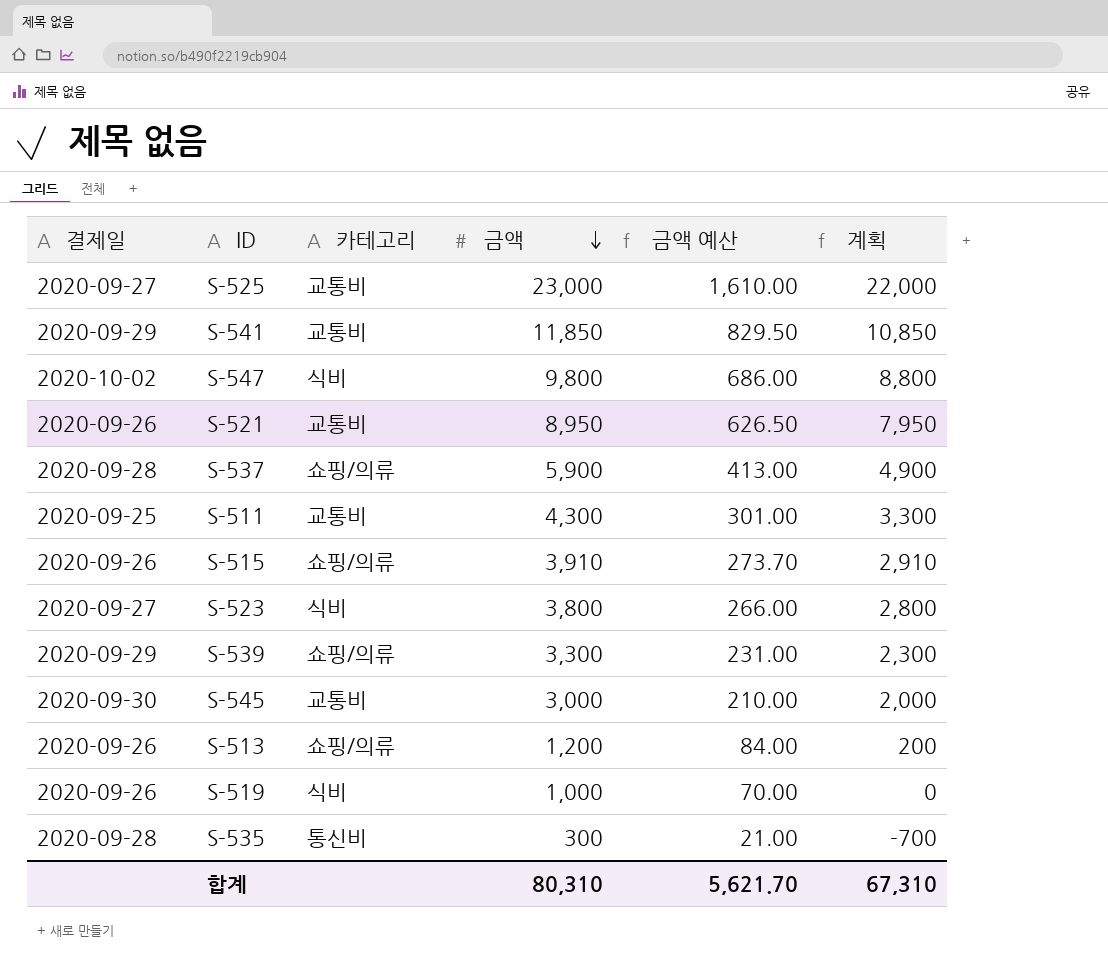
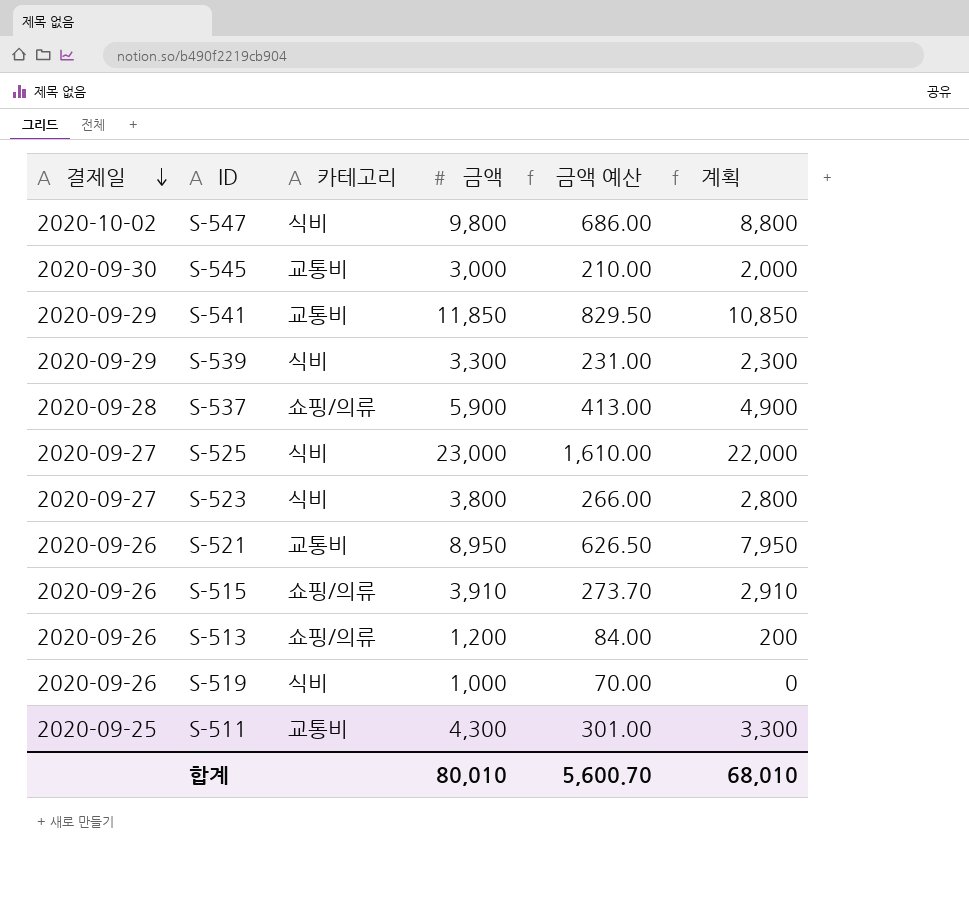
row order: 금액 descending -> 결제일 descending
row S-535: 2020-09-28 | 통신비 | 300 | 21.00 | -700 -> none
S-539 | 카테고리: 쇼핑/의류 -> 식비
S-525 | 카테고리: 교통비 -> 식비
합계 | 금액: 80,310 -> 80,010
합계 | 금액 예산: 5,621.70 -> 5,600.70
합계 | 계획: 67,310 -> 68,010

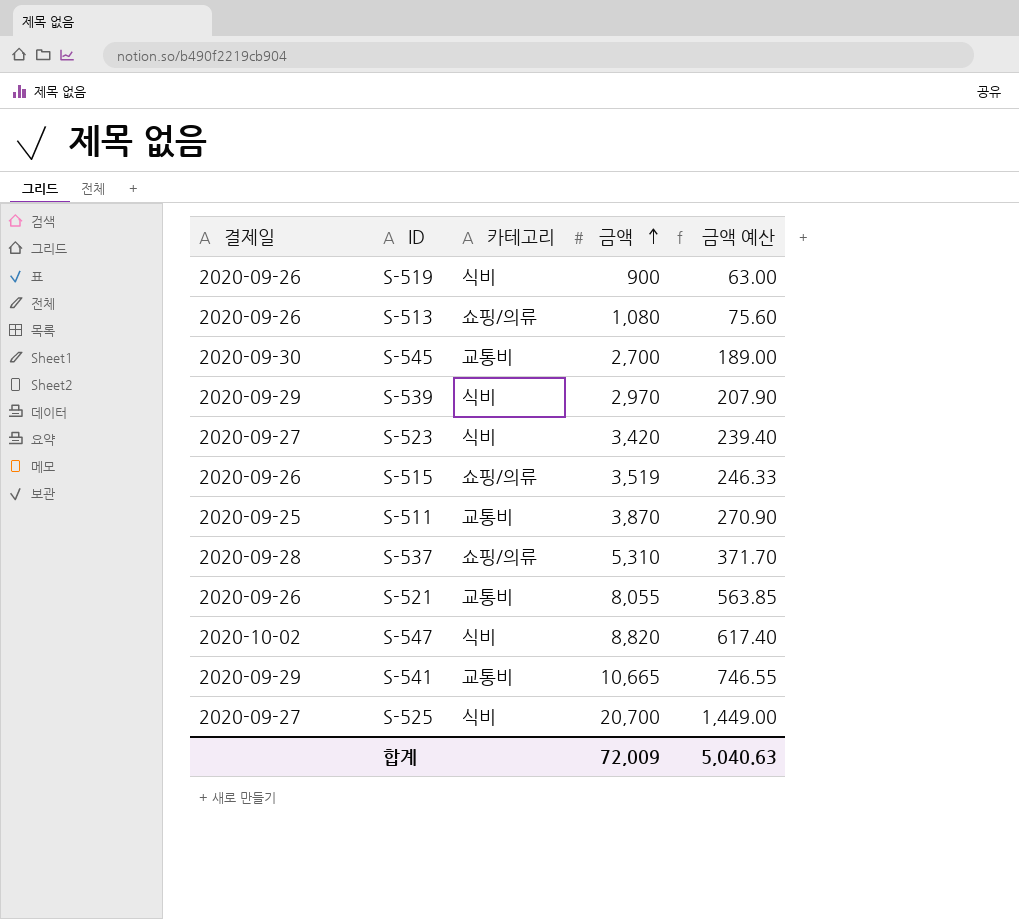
row order: 결제일 descending -> 금액 ascending
column 계획 | formula: [금액] - 1000 -> none
S-519 | 금액: 1,000 -> 900
S-519 | 금액 예산: 70.00 -> 63.00
S-513 | 금액: 1,200 -> 1,080
S-513 | 금액 예산: 84.00 -> 75.60
S-545 | 금액: 3,000 -> 2,700
S-545 | 금액 예산: 210.00 -> 189.00
S-539 | 금액: 3,300 -> 2,970
S-539 | 금액 예산: 231.00 -> 207.90
S-523 | 금액: 3,800 -> 3,420
S-523 | 금액 예산: 266.00 -> 239.40
S-515 | 금액: 3,910 -> 3,519
S-515 | 금액 예산: 273.70 -> 246.33
S-511 | 금액: 4,300 -> 3,870
S-511 | 금액 예산: 301.00 -> 270.90
S-537 | 금액: 5,900 -> 5,310
S-537 | 금액 예산: 413.00 -> 371.70
S-521 | 금액: 8,950 -> 8,055
S-521 | 금액 예산: 626.50 -> 563.85
S-547 | 금액: 9,800 -> 8,820
S-547 | 금액 예산: 686.00 -> 617.40
S-541 | 금액: 11,850 -> 10,665
S-541 | 금액 예산: 829.50 -> 746.55
S-525 | 금액: 23,000 -> 20,700
S-525 | 금액 예산: 1,610.00 -> 1,449.00
합계 | 금액: 80,010 -> 72,009
합계 | 금액 예산: 5,600.70 -> 5,040.63

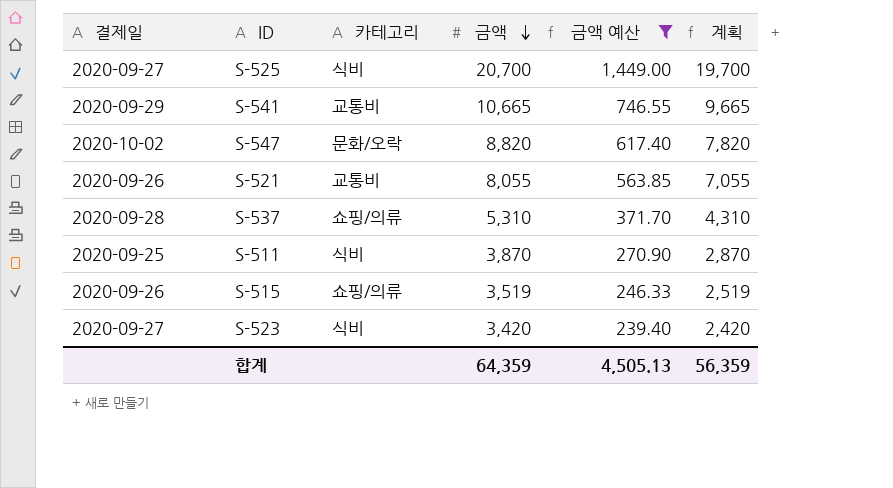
filter: none -> 금액 예산 >= 239.40
row order: 금액 ascending -> 금액 descending
column 계획 | formula: none -> [금액] - 1000
S-547 | 카테고리: 식비 -> 문화/오락
S-511 | 카테고리: 교통비 -> 식비
합계 | 금액: 72,009 -> 64,359
합계 | 금액 예산: 5,040.63 -> 4,505.13

